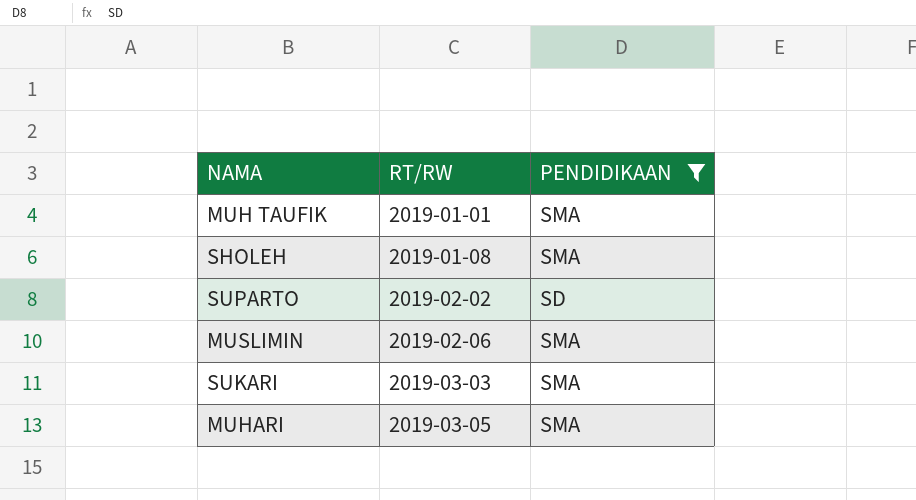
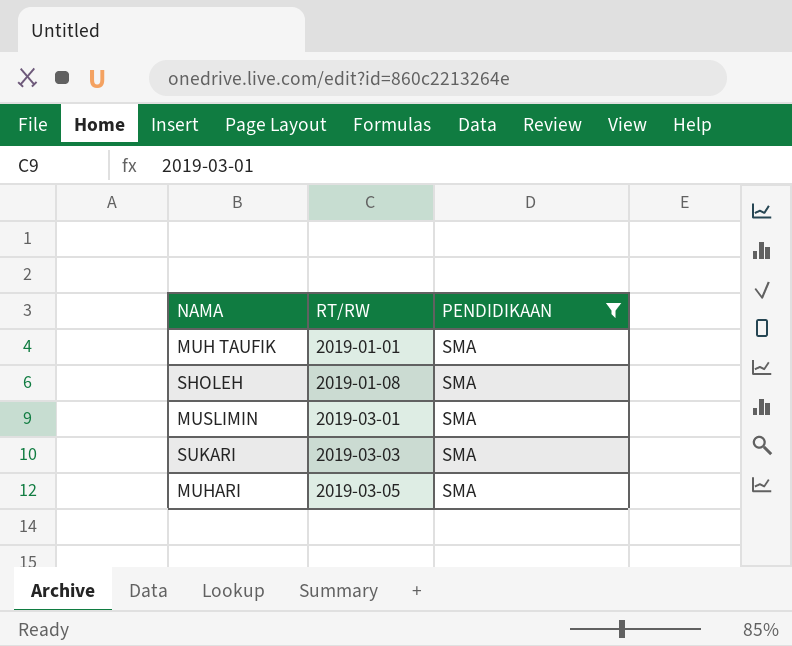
row SUPARTO: 2019-02-02 | SD -> none
MUSLIMIN | RT/RW: 2019-02-06 -> 2019-03-01

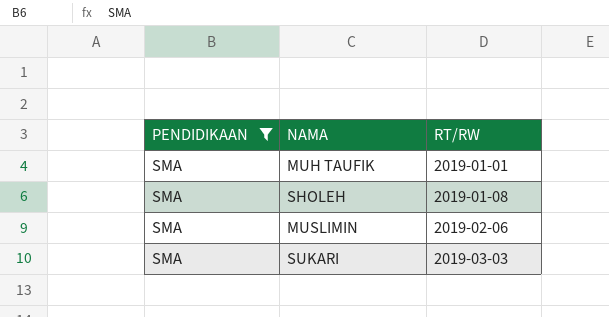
column PENDIDIKAAN | position: 3 -> 1
row MUHARI: 2019-03-05 | SMA -> none
MUSLIMIN | RT/RW: 2019-03-01 -> 2019-02-06

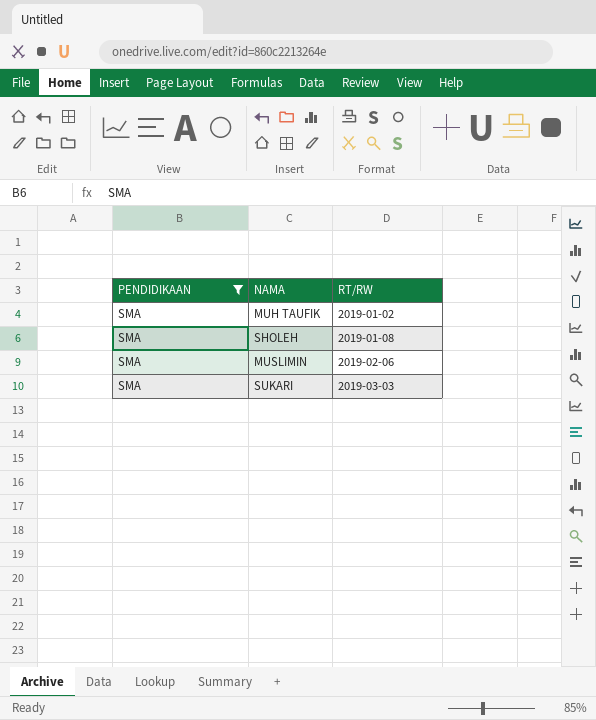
MUH TAUFIK | RT/RW: 2019-01-01 -> 2019-01-02

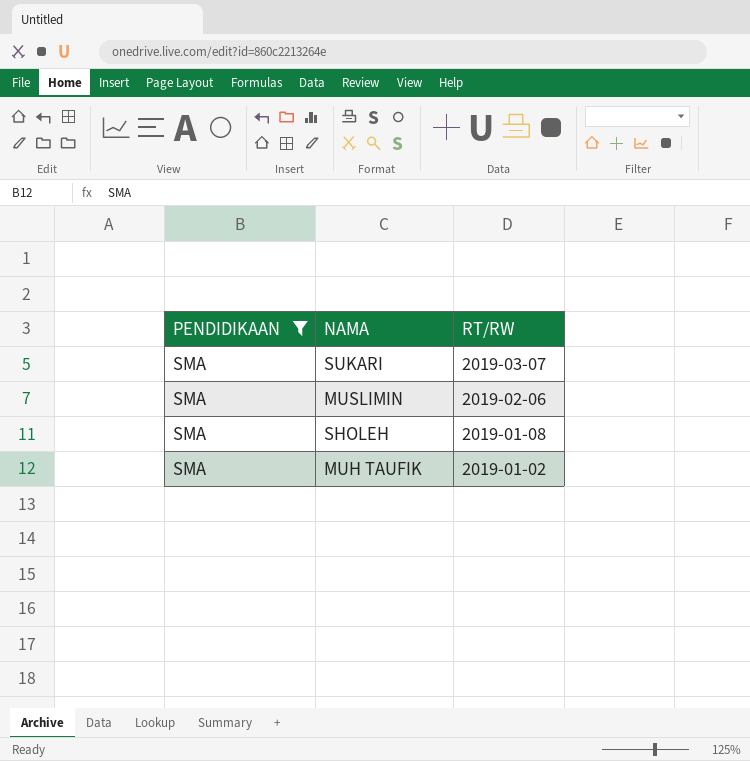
row order: RT/RW ascending -> RT/RW descending
SUKARI | RT/RW: 2019-03-03 -> 2019-03-07

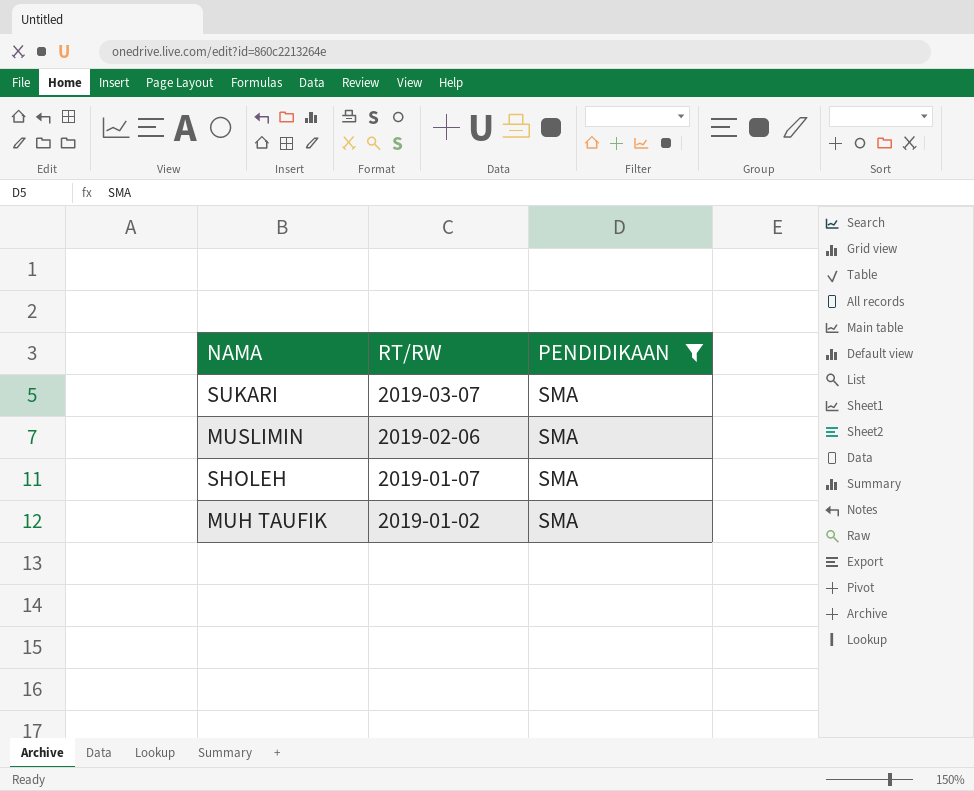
column PENDIDIKAAN | position: 1 -> 3
SHOLEH | RT/RW: 2019-01-08 -> 2019-01-07

